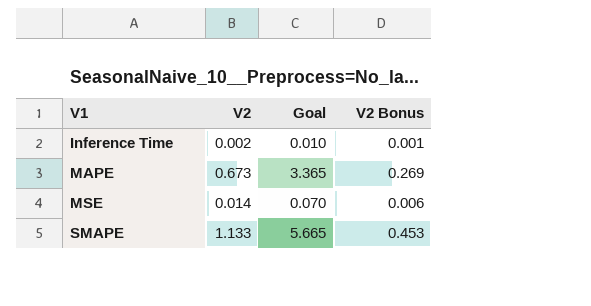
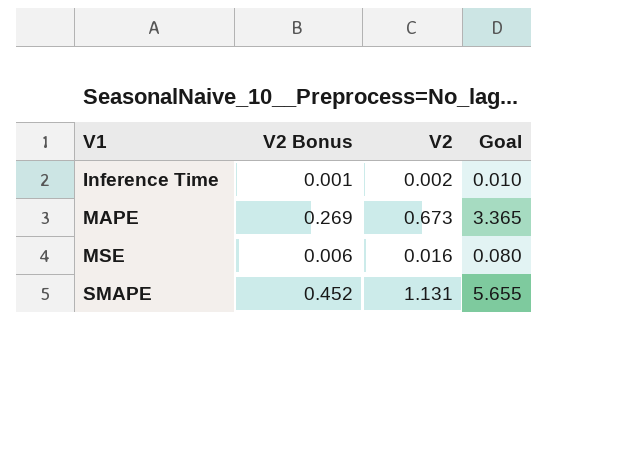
column V2 Bonus | position: 4 -> 2
MSE | V2: 0.014 -> 0.016
MSE | Goal: 0.070 -> 0.080
SMAPE | V2 Bonus: 0.453 -> 0.452
SMAPE | V2: 1.133 -> 1.131
SMAPE | Goal: 5.665 -> 5.655

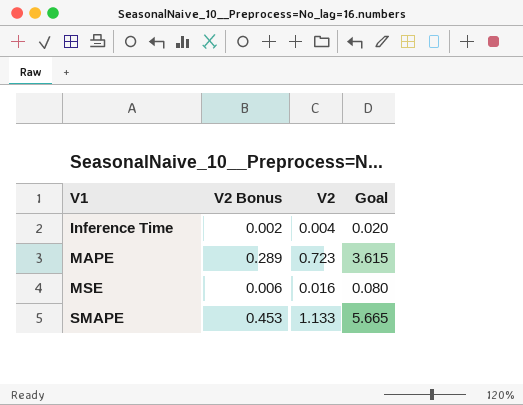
Inference Time | V2 Bonus: 0.001 -> 0.002
Inference Time | V2: 0.002 -> 0.004
Inference Time | Goal: 0.010 -> 0.020
MAPE | V2 Bonus: 0.269 -> 0.289
MAPE | V2: 0.673 -> 0.723
MAPE | Goal: 3.365 -> 3.615
SMAPE | V2 Bonus: 0.452 -> 0.453
SMAPE | V2: 1.131 -> 1.133
SMAPE | Goal: 5.655 -> 5.665

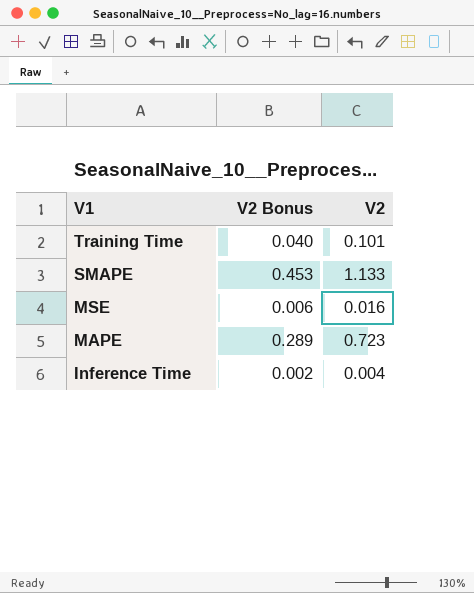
row order: V1 ascending -> V1 descending
column Goal | formula: [V2] * 5 -> none
row Training Time: none -> 0.040 | 0.101

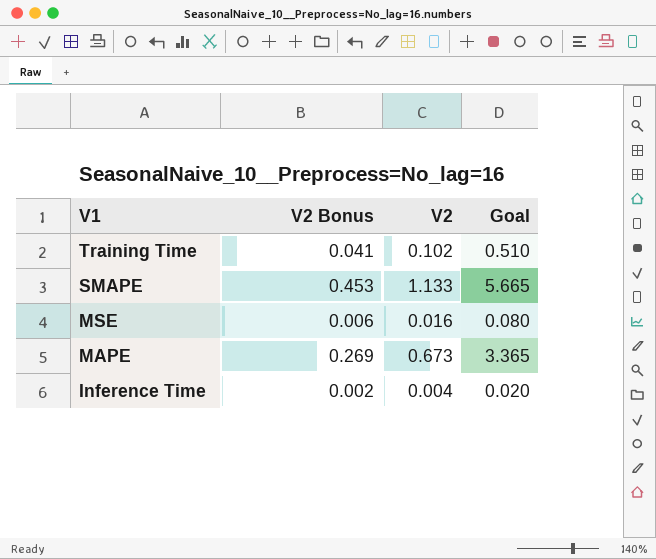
column Goal | formula: none -> [V2] * 5
Training Time | V2 Bonus: 0.040 -> 0.041
Training Time | V2: 0.101 -> 0.102
MAPE | V2 Bonus: 0.289 -> 0.269
MAPE | V2: 0.723 -> 0.673

